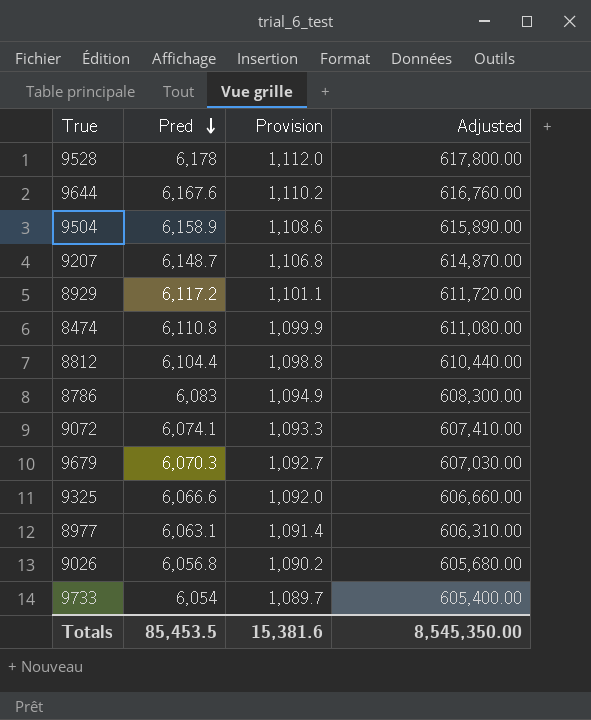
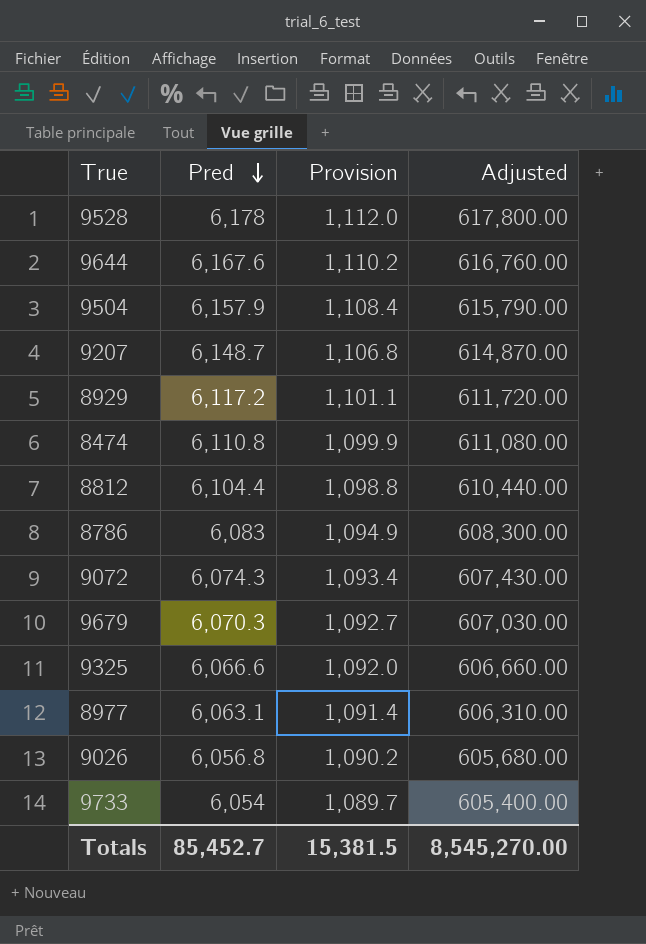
9504 | Pred: 6,158.9 -> 6,157.9
9504 | Provision: 1,108.6 -> 1,108.4
9504 | Adjusted: 615,890.00 -> 615,790.00
9072 | Pred: 6,074.1 -> 6,074.3
9072 | Provision: 1,093.3 -> 1,093.4
9072 | Adjusted: 607,410.00 -> 607,430.00
Totals | Pred: 85,453.5 -> 85,452.7
Totals | Provision: 15,381.6 -> 15,381.5
Totals | Adjusted: 8,545,350.00 -> 8,545,270.00

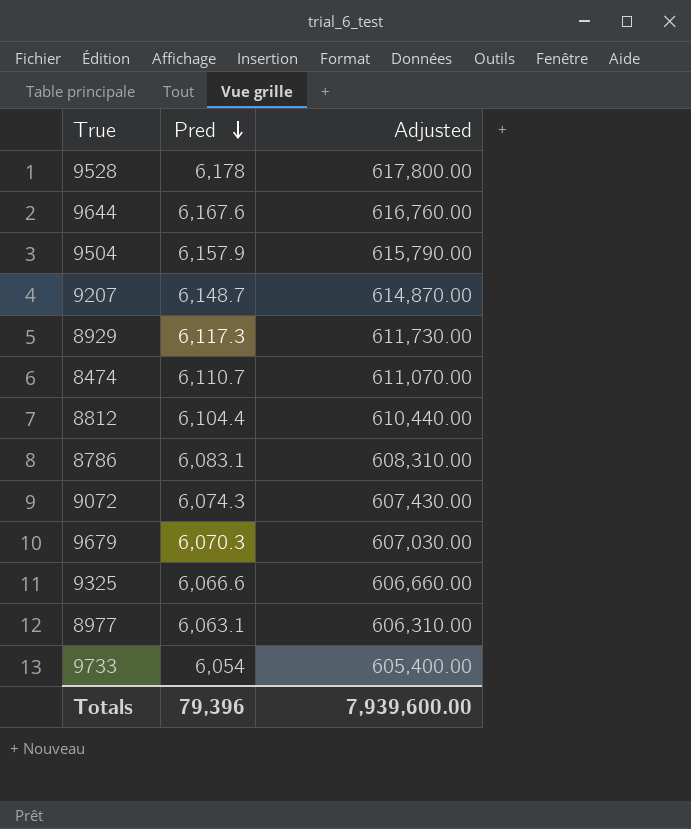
column Provision | formula: [Pred] * 0.18 -> none
row 9026: 6,056.8 | 1,090.2 | 605,680.00 -> none
8929 | Pred: 6,117.2 -> 6,117.3
8929 | Adjusted: 611,720.00 -> 611,730.00
8474 | Pred: 6,110.8 -> 6,110.7
8474 | Adjusted: 611,080.00 -> 611,070.00
8786 | Pred: 6,083 -> 6,083.1
8786 | Adjusted: 608,300.00 -> 608,310.00
Totals | Pred: 85,452.7 -> 79,396
Totals | Adjusted: 8,545,270.00 -> 7,939,600.00

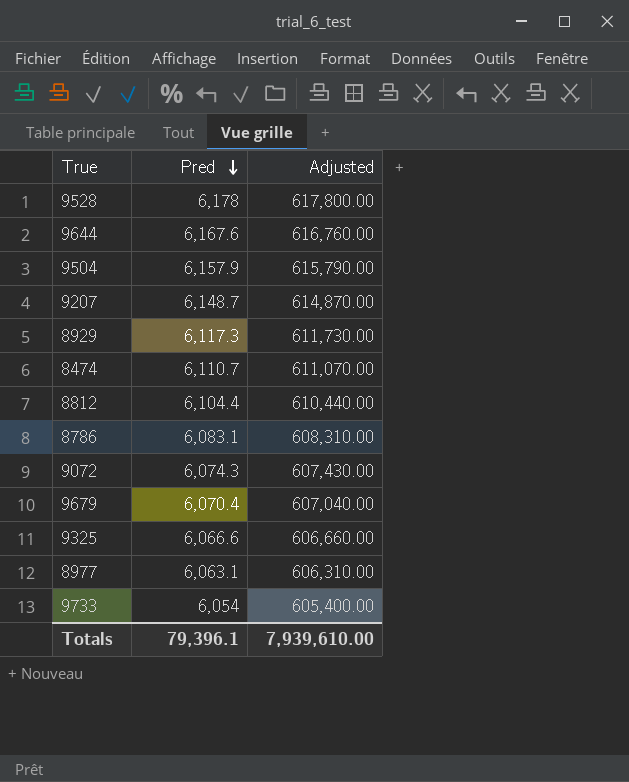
9679 | Pred: 6,070.3 -> 6,070.4
9679 | Adjusted: 607,030.00 -> 607,040.00
Totals | Pred: 79,396 -> 79,396.1
Totals | Adjusted: 7,939,600.00 -> 7,939,610.00

